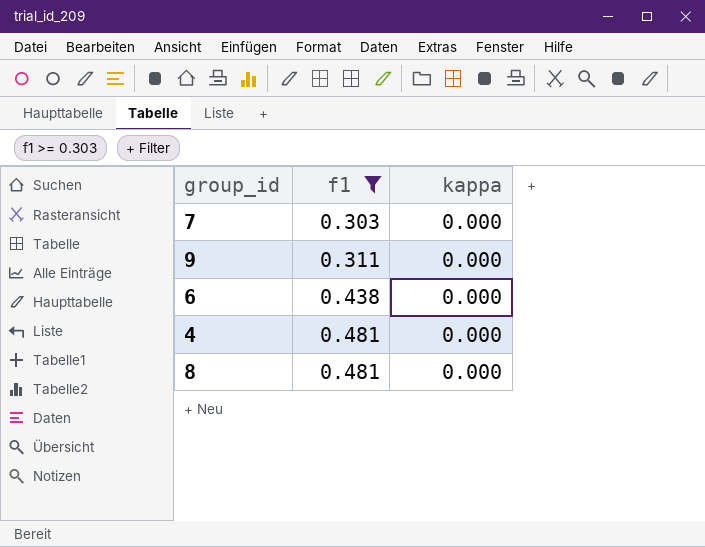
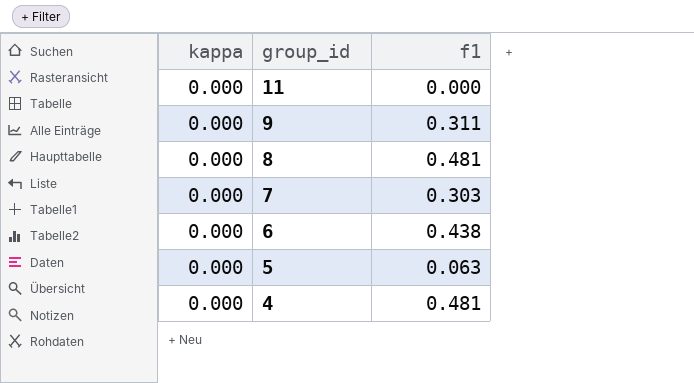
filter: f1 >= 0.303 -> none
row order: f1 ascending -> group_id descending
column kappa | position: 3 -> 1

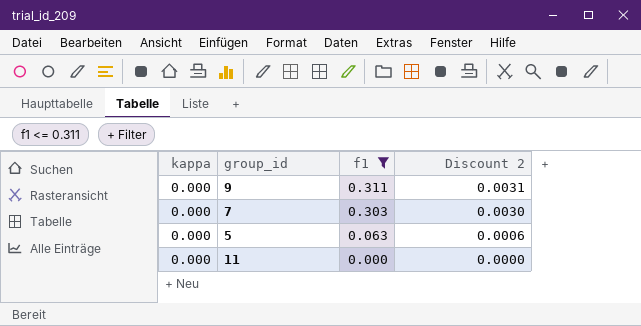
filter: none -> f1 <= 0.311
row order: group_id descending -> f1 descending
column Discount 2 | formula: none -> [f1] * 0.01

